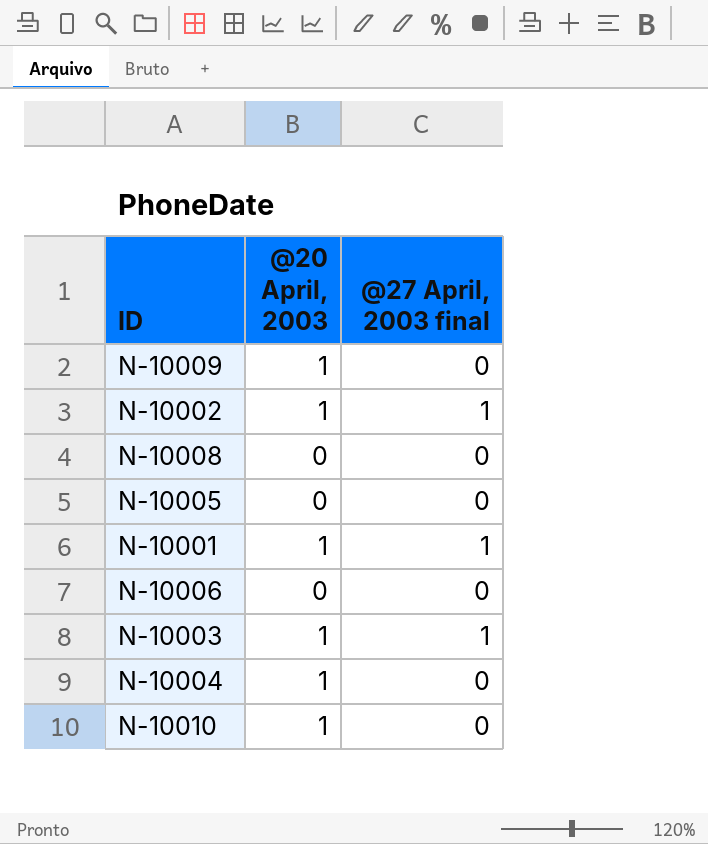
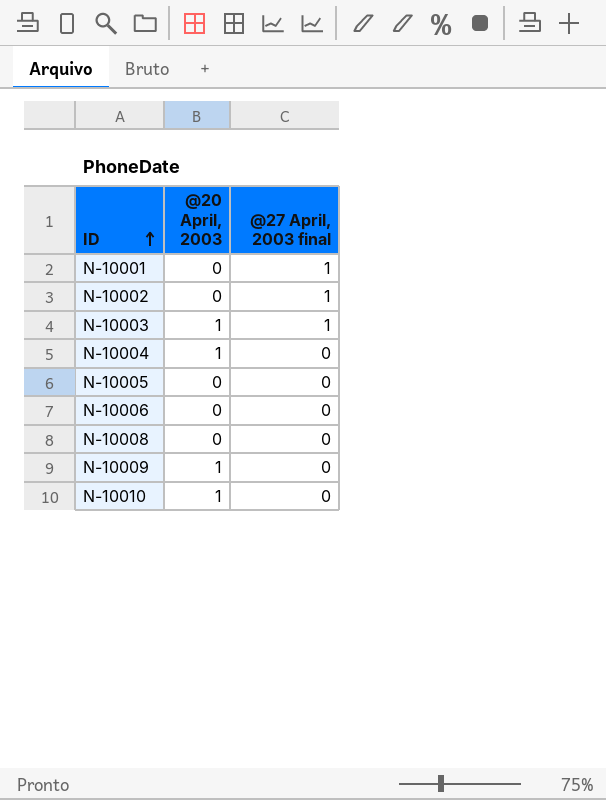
row order: none -> ID ascending
N-10001 | @20 April, 2003: 1 -> 0
N-10002 | @20 April, 2003: 1 -> 0

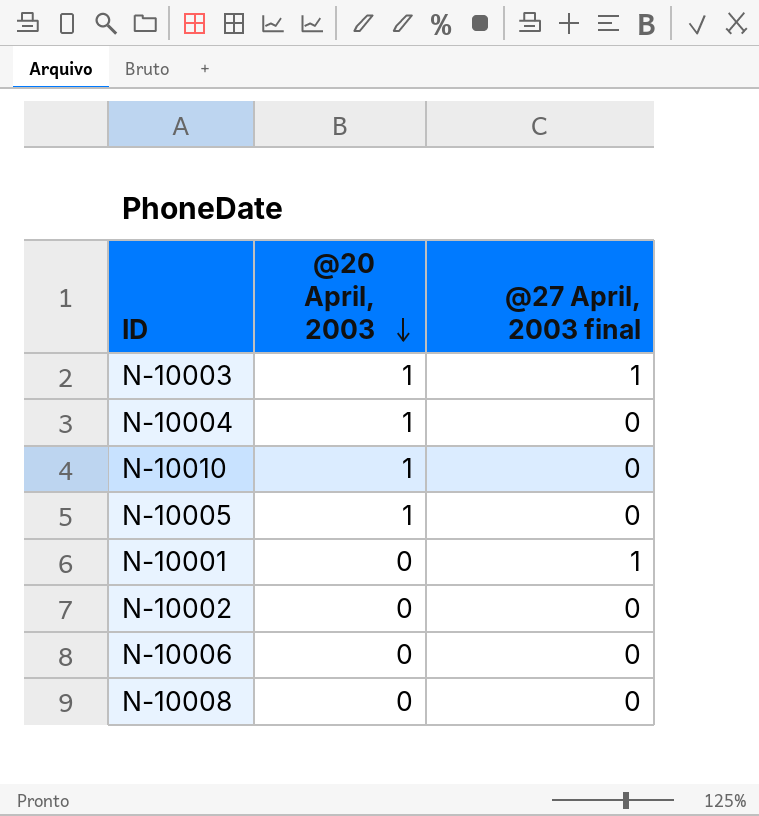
row order: ID ascending -> @20 April, 2003 descending
row N-10009: 1 | 0 -> none
N-10005 | @20 April, 2003: 0 -> 1
N-10002 | @27 April, 2003 final: 1 -> 0

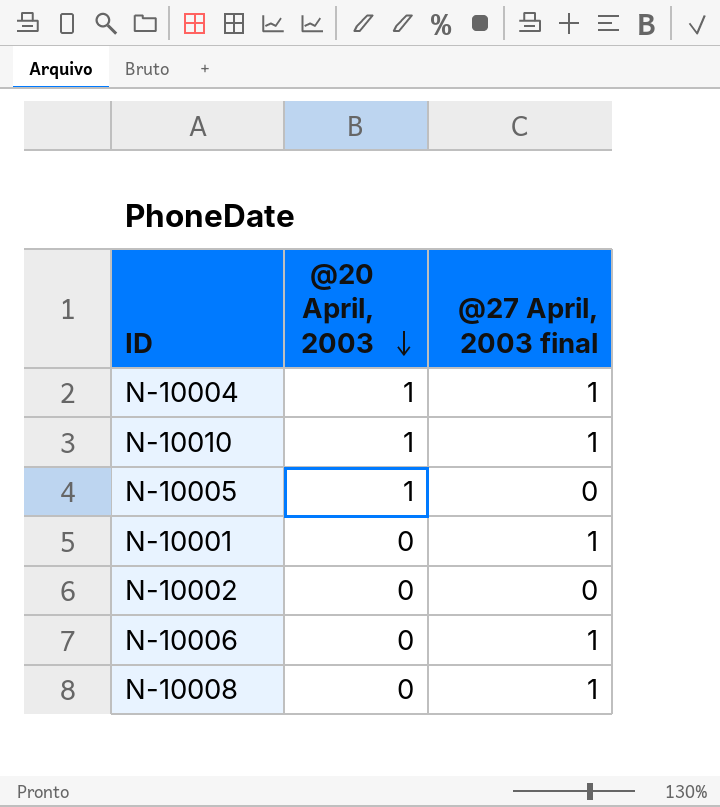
row N-10003: 1 | 1 -> none
N-10004 | @27 April, 2003 final: 0 -> 1
N-10010 | @27 April, 2003 final: 0 -> 1
N-10006 | @27 April, 2003 final: 0 -> 1
N-10008 | @27 April, 2003 final: 0 -> 1

